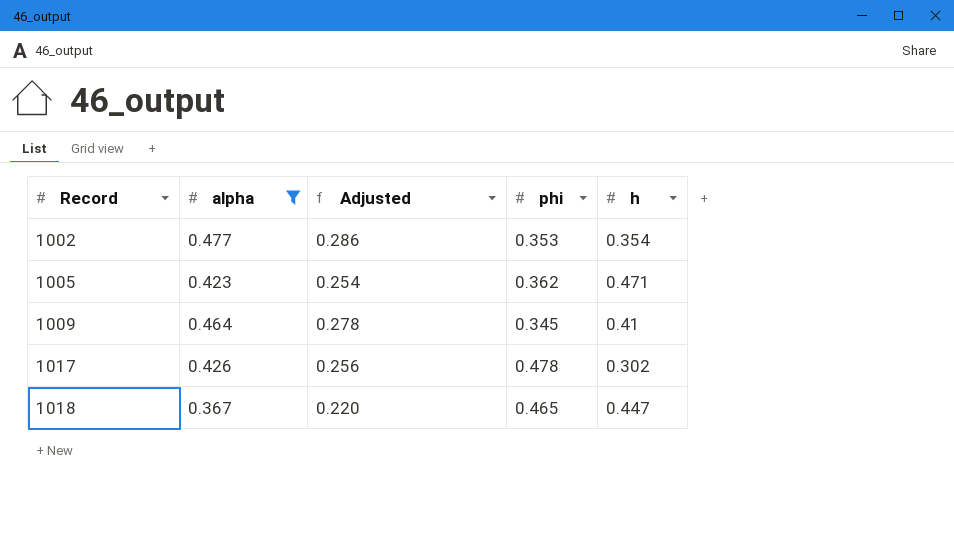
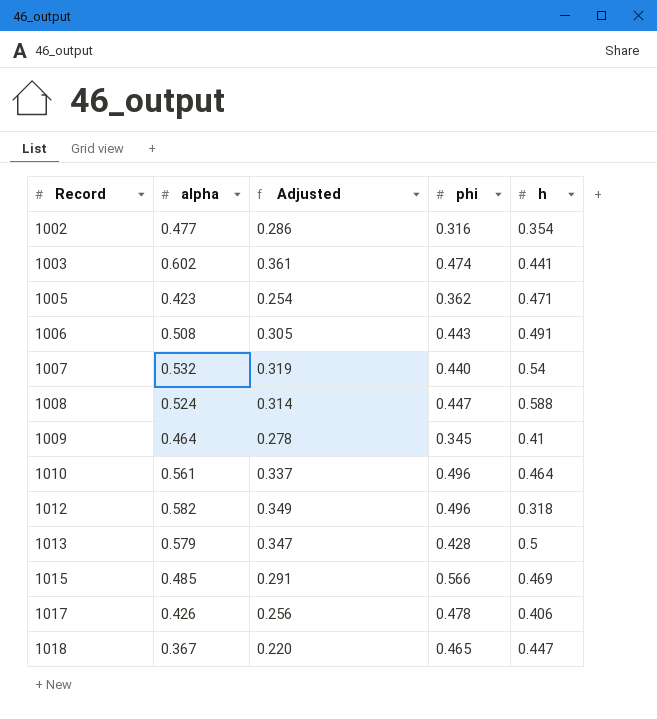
filter: alpha <= 0.477 -> none
1002 | phi: 0.353 -> 0.316
1017 | h: 0.302 -> 0.406

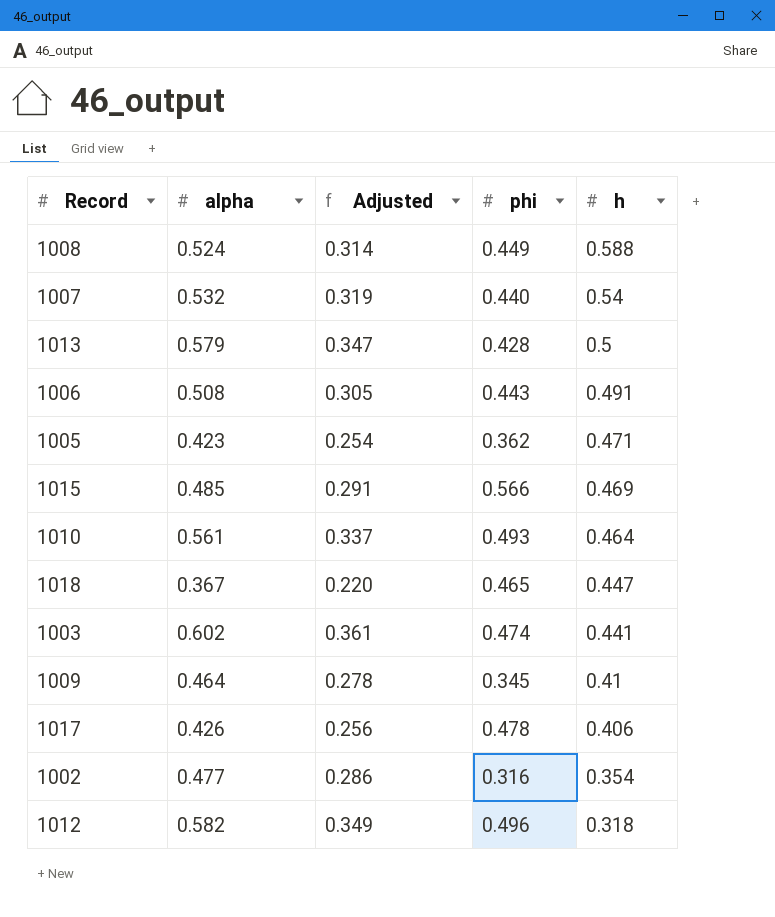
row order: Record ascending -> h descending
1008 | phi: 0.447 -> 0.449
1010 | phi: 0.496 -> 0.493

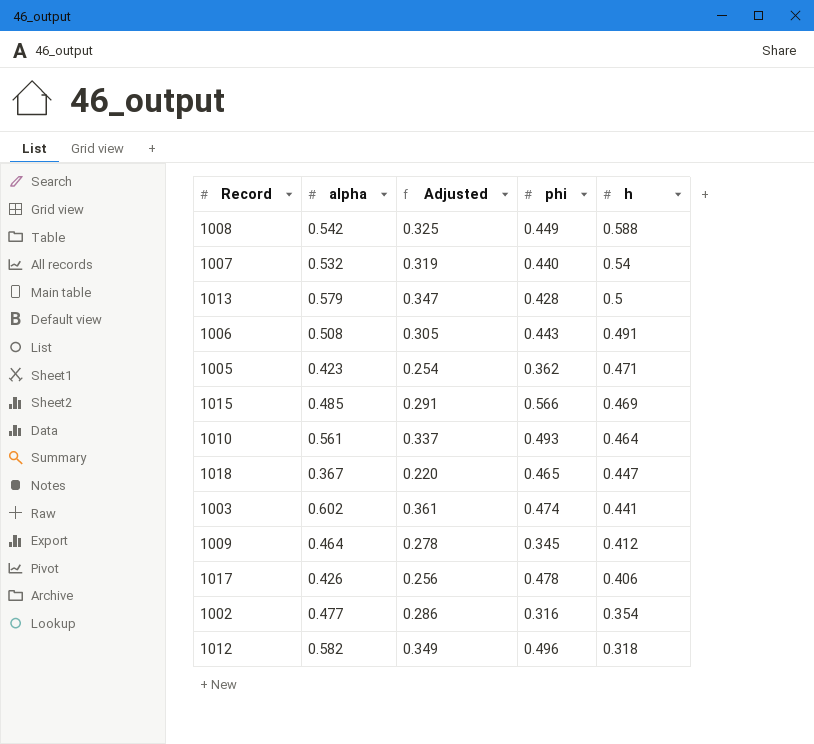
1008 | alpha: 0.524 -> 0.542
1008 | Adjusted: 0.314 -> 0.325
1009 | h: 0.41 -> 0.412

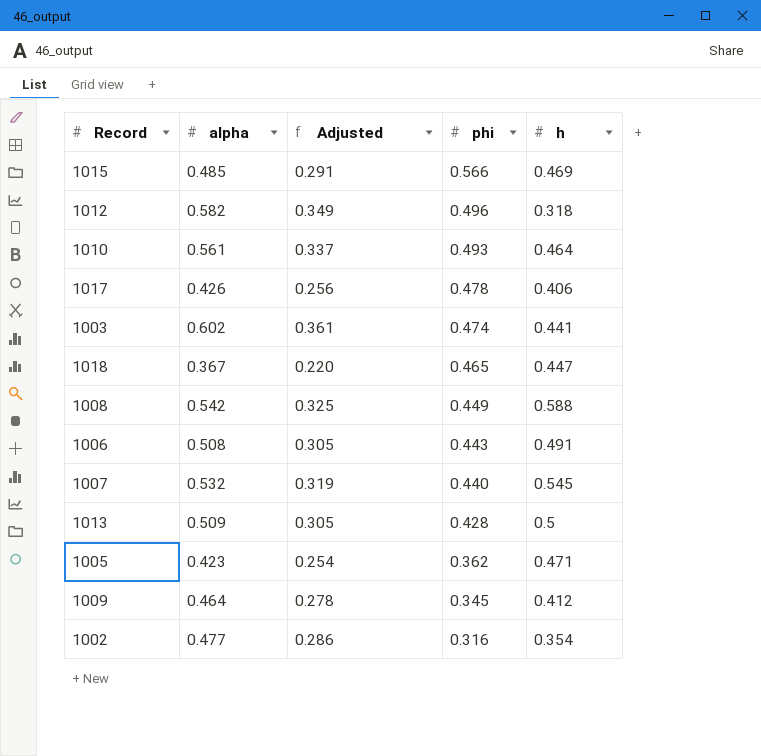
row order: h descending -> phi descending
1007 | h: 0.54 -> 0.545
1013 | alpha: 0.579 -> 0.509
1013 | Adjusted: 0.347 -> 0.305

